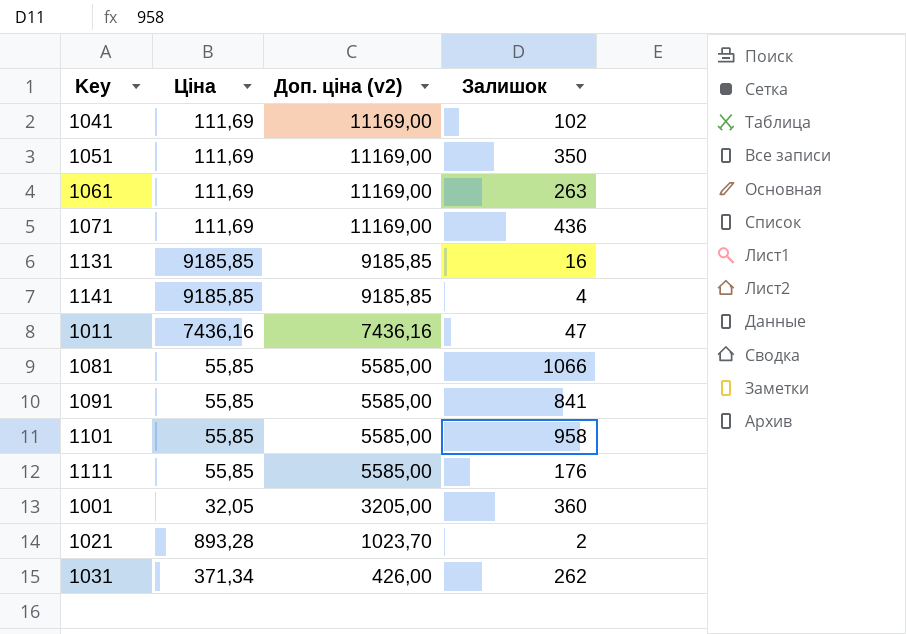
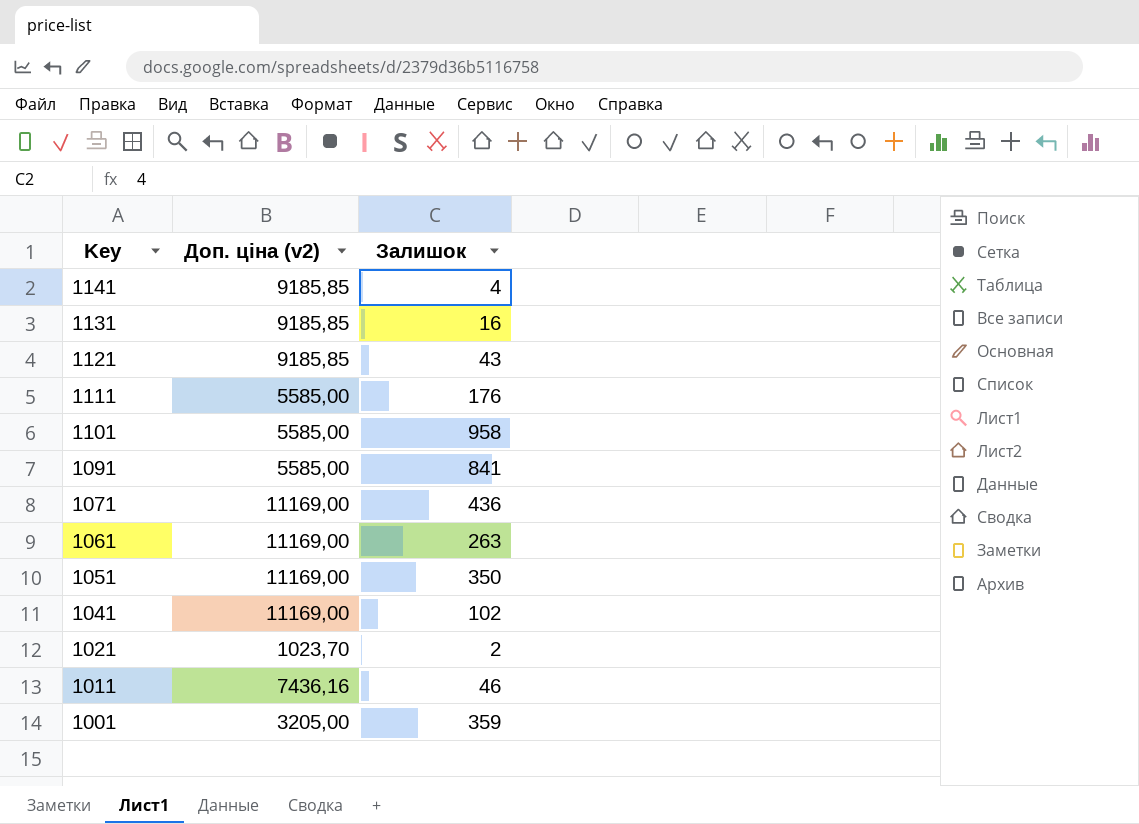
row order: Доп. ціна (v2) descending -> Key descending
column Ціна | position: 2 -> none
row 1081: 55,85 | 5585,00 | 1066 -> none
row 1031: 371,34 | 426,00 | 262 -> none
row 1121: none -> 9185,85 | 43
1011 | Залишок: 47 -> 46
1001 | Залишок: 360 -> 359

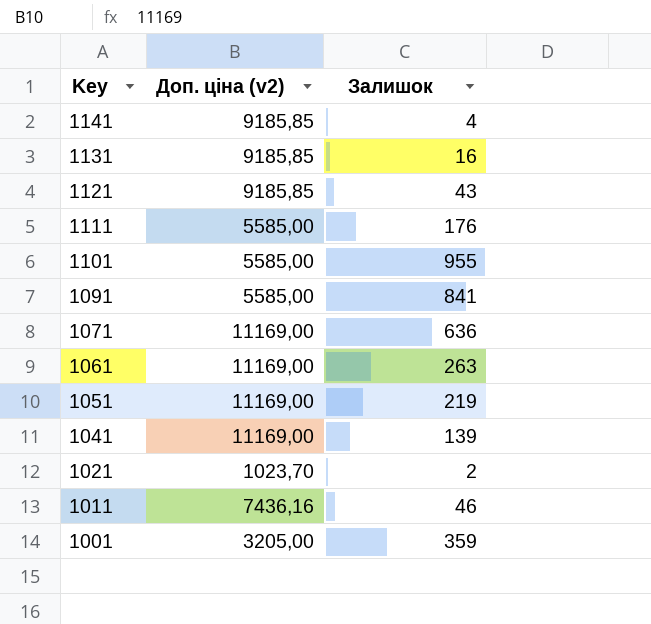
1101 | Залишок: 958 -> 955
1071 | Залишок: 436 -> 636
1051 | Залишок: 350 -> 219
1041 | Залишок: 102 -> 139

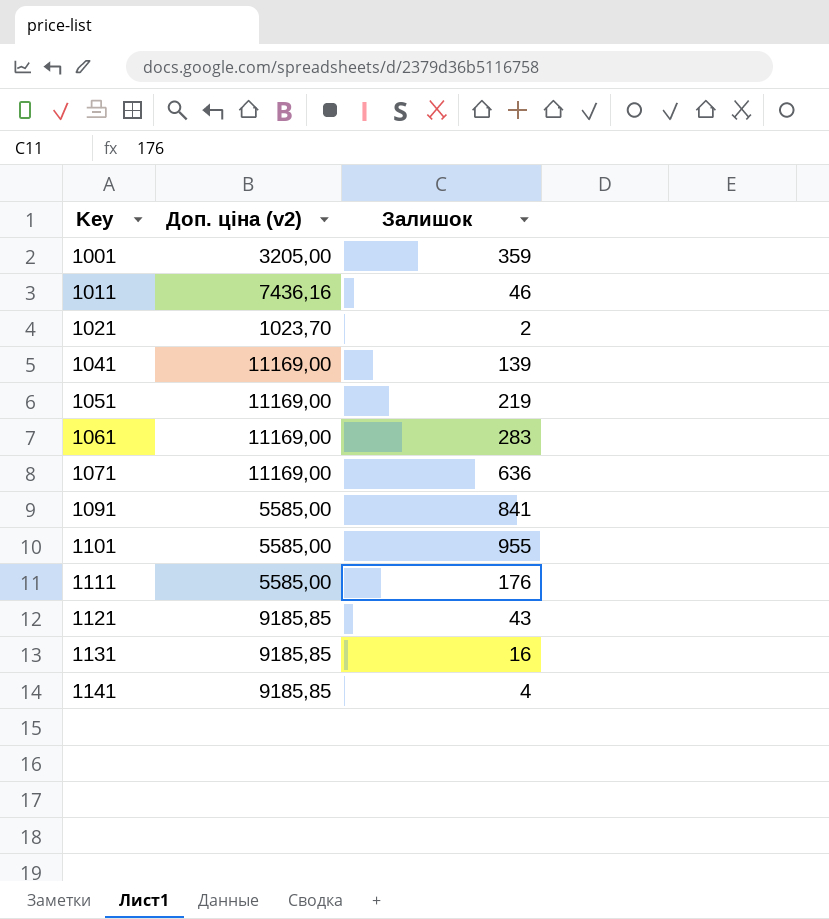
row order: Key descending -> Key ascending
1061 | Залишок: 263 -> 283

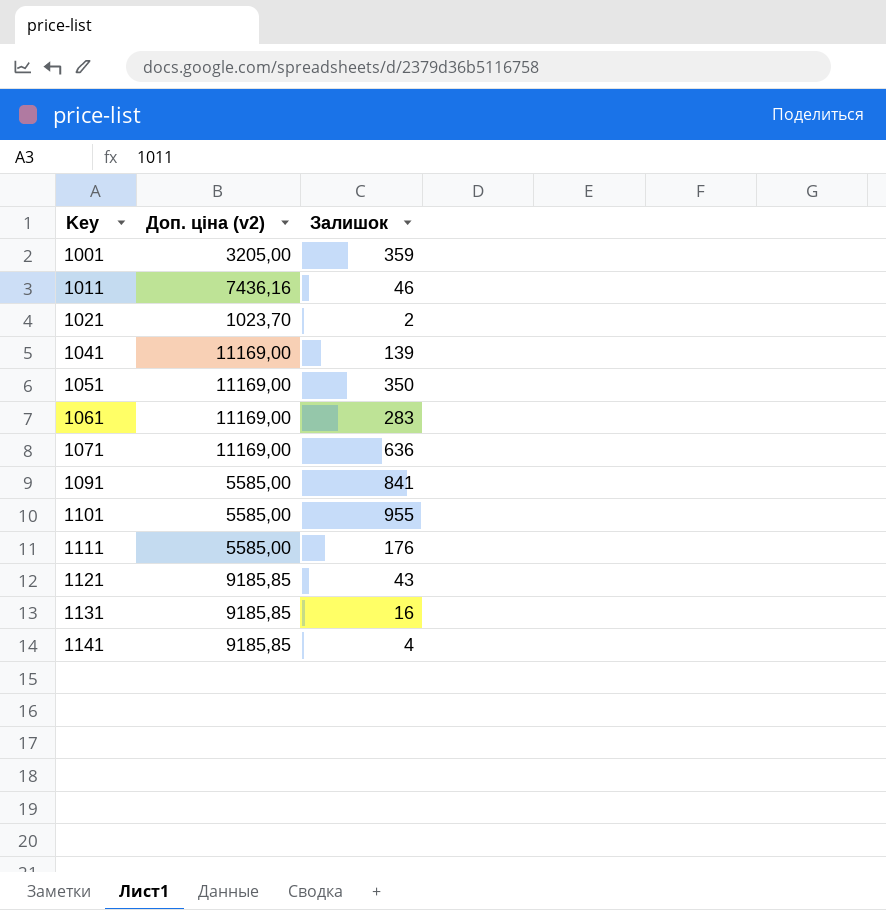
1051 | Залишок: 219 -> 350

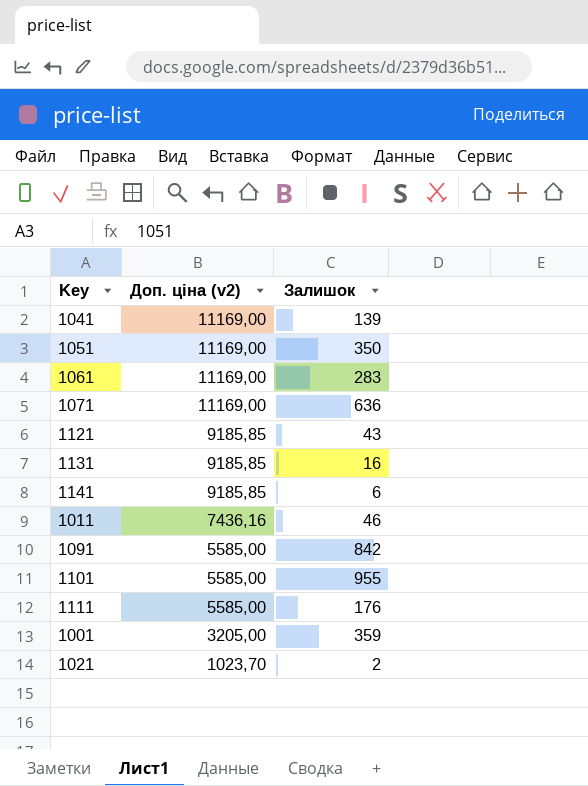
row order: Key ascending -> Доп. ціна (v2) descending
1141 | Залишок: 4 -> 6
1091 | Залишок: 841 -> 842

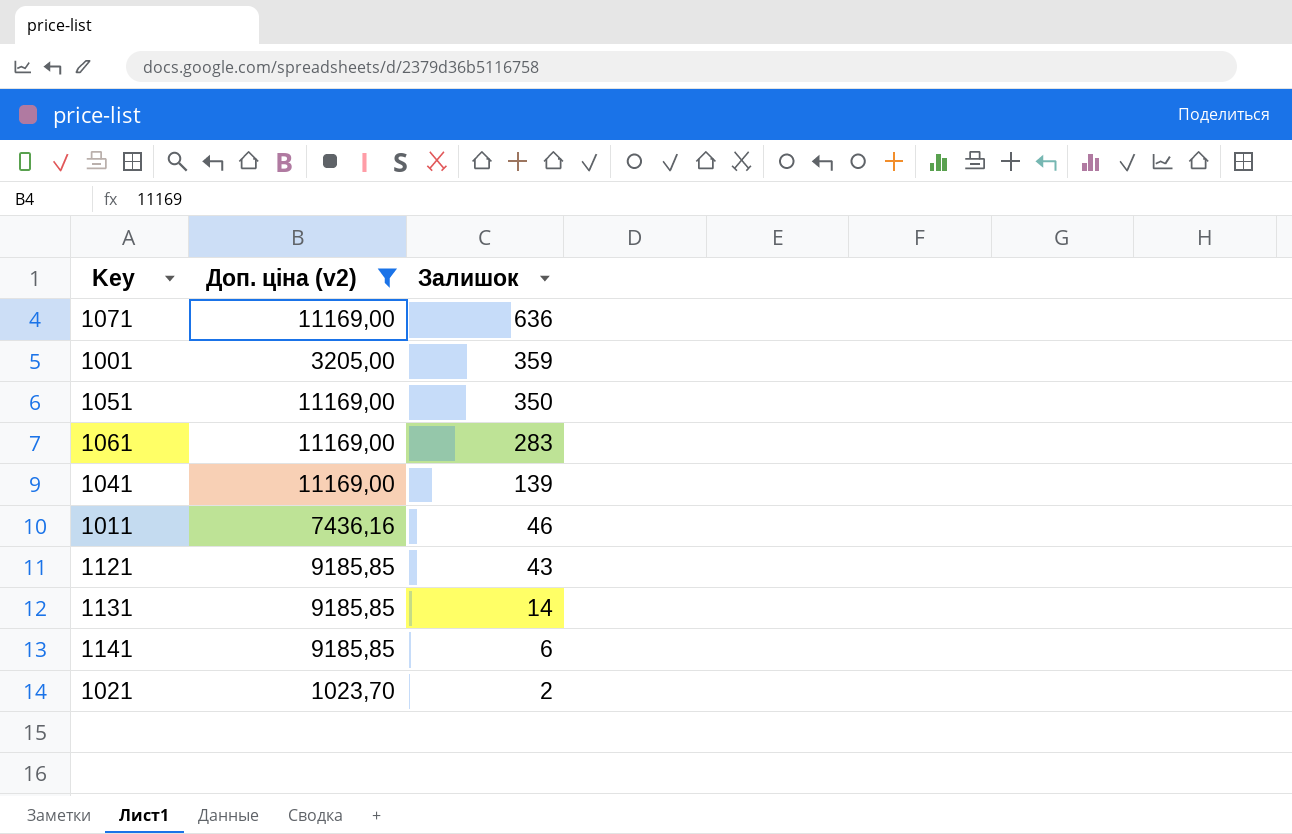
filter: none -> Доп. ціна (v2) != 5585,00
row order: Доп. ціна (v2) descending -> Залишок descending
1131 | Залишок: 16 -> 14

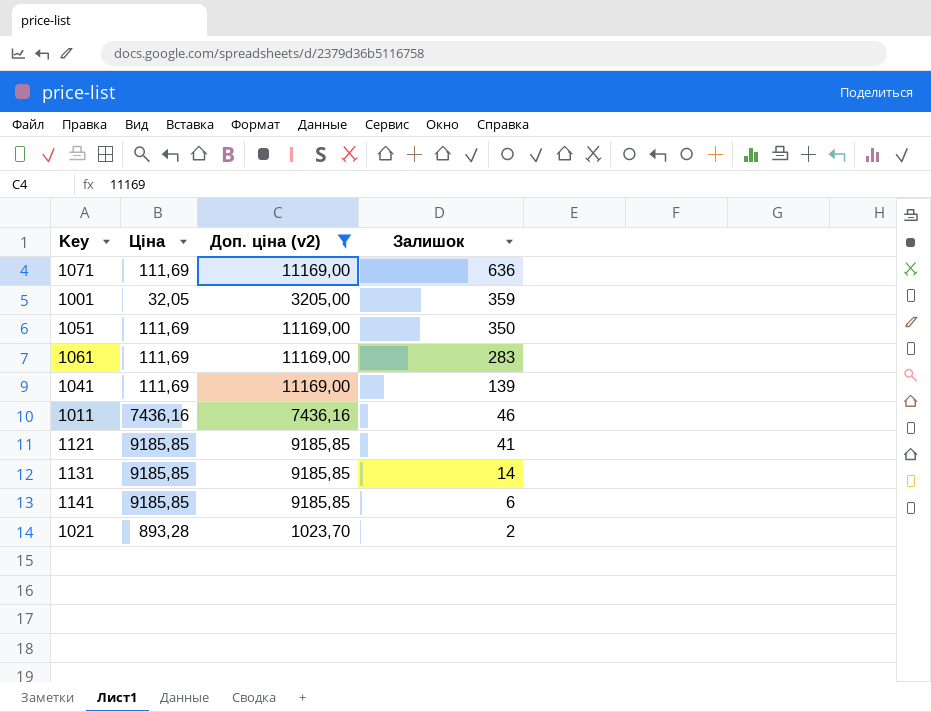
column Ціна | position: none -> 2
1121 | Залишок: 43 -> 41

